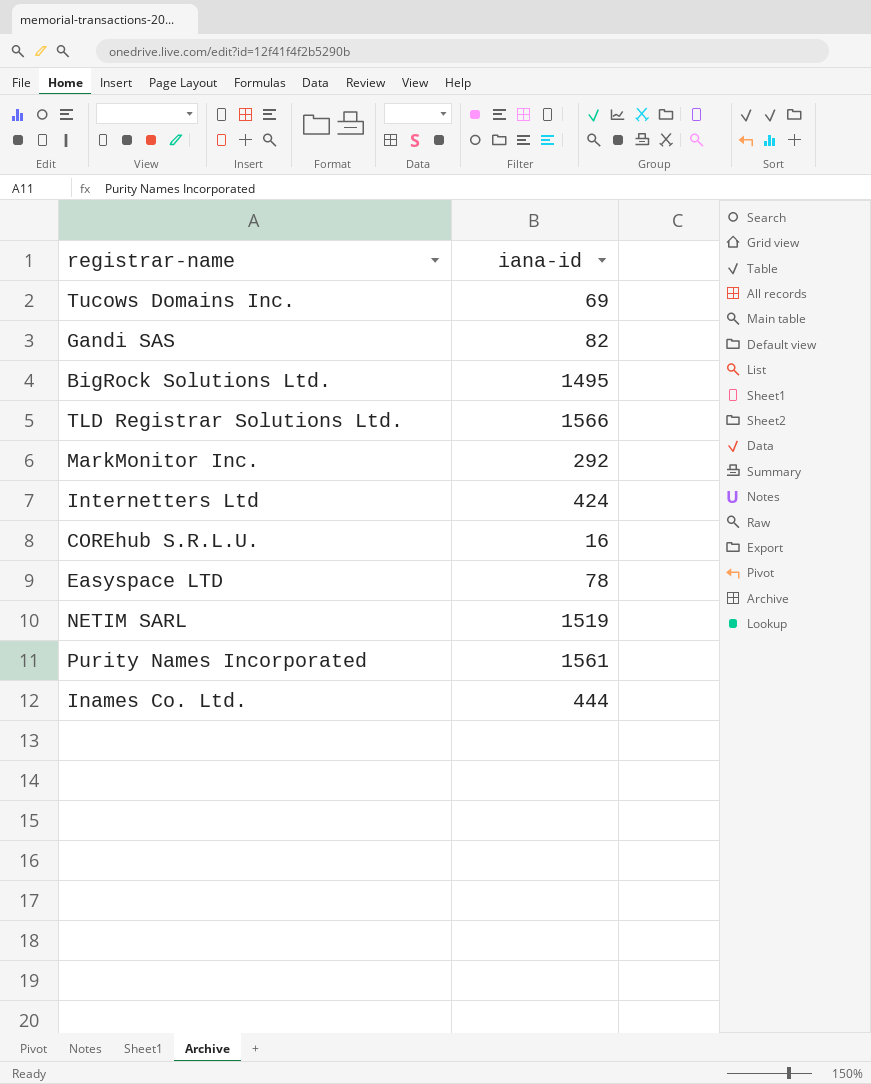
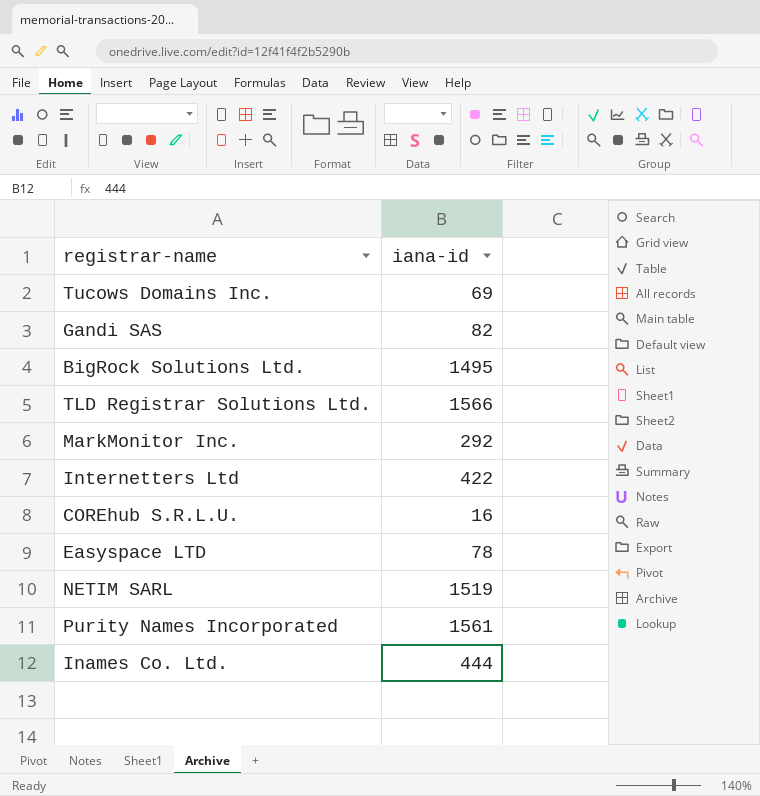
Internetters Ltd | iana-id: 424 -> 422

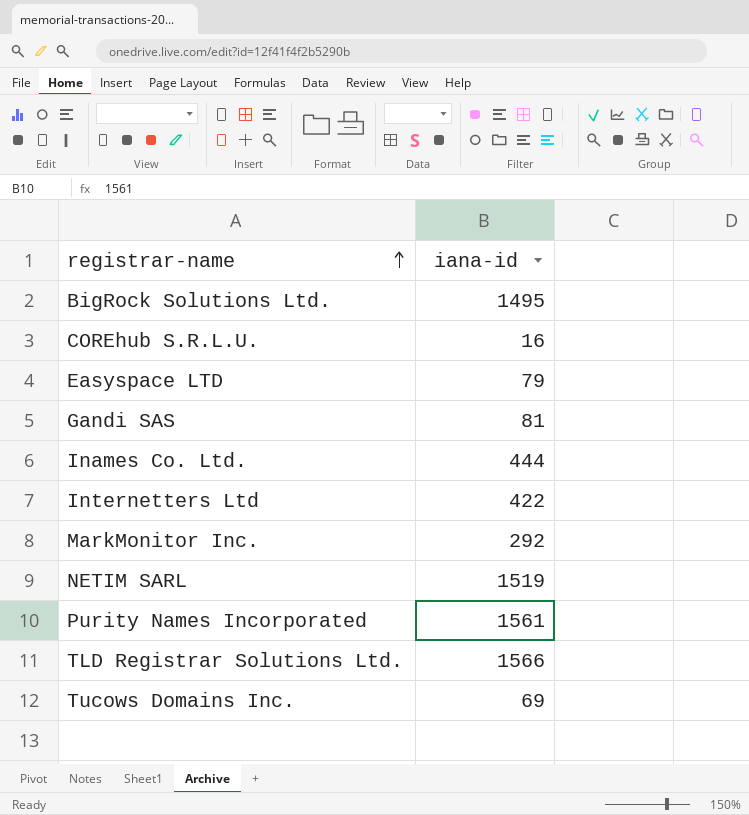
row order: none -> registrar-name ascending
Easyspace LTD | iana-id: 78 -> 79
Gandi SAS | iana-id: 82 -> 81

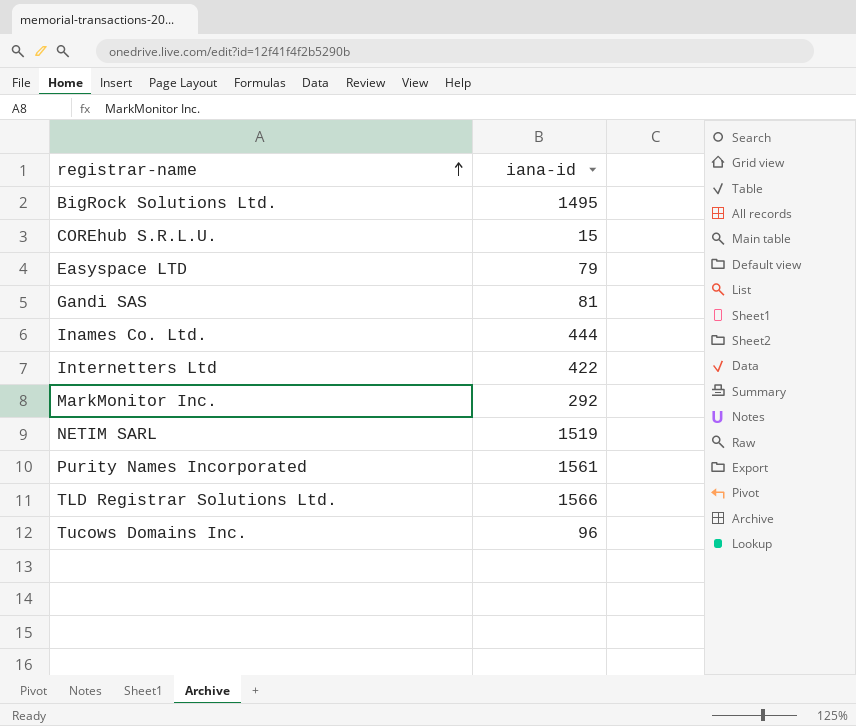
COREhub S.R.L.U. | iana-id: 16 -> 15
Tucows Domains Inc. | iana-id: 69 -> 96

